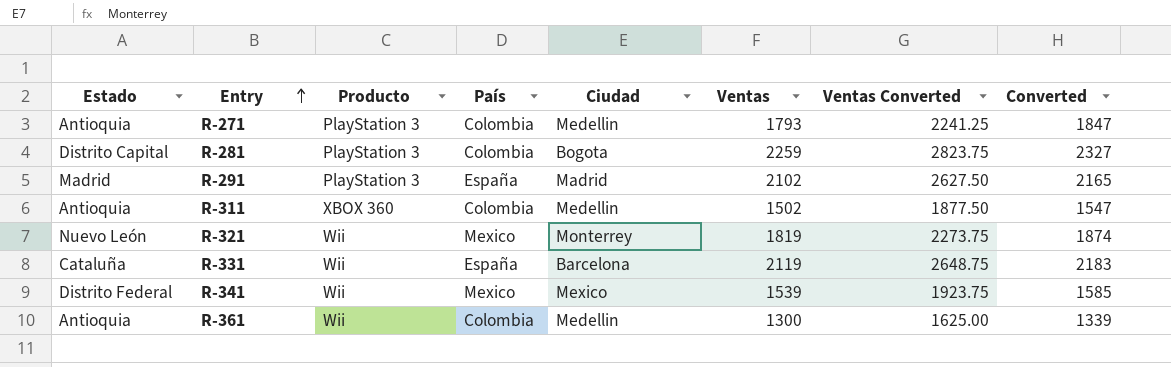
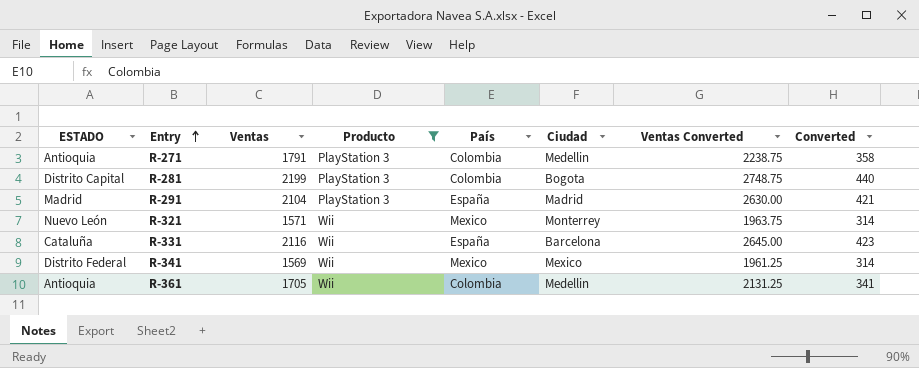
filter: none -> Producto != XBOX 360
column name: Estado -> ESTADO
column Ventas | position: 6 -> 3
column Converted | formula: [Ventas] * 1.03 -> [Ventas] * 0.2
R-271 | Ventas: 1793 -> 1791
R-271 | Ventas Converted: 2241.25 -> 2238.75
R-281 | Ventas: 2259 -> 2199
R-281 | Ventas Converted: 2823.75 -> 2748.75
R-291 | Ventas: 2102 -> 2104
R-291 | Ventas Converted: 2627.50 -> 2630.00
R-321 | Ventas: 1819 -> 1571
R-321 | Ventas Converted: 2273.75 -> 1963.75
R-331 | Ventas: 2119 -> 2116
R-331 | Ventas Converted: 2648.75 -> 2645.00
R-341 | Ventas: 1539 -> 1569
R-341 | Ventas Converted: 1923.75 -> 1961.25
R-361 | Ventas: 1300 -> 1705
R-361 | Ventas Converted: 1625.00 -> 2131.25

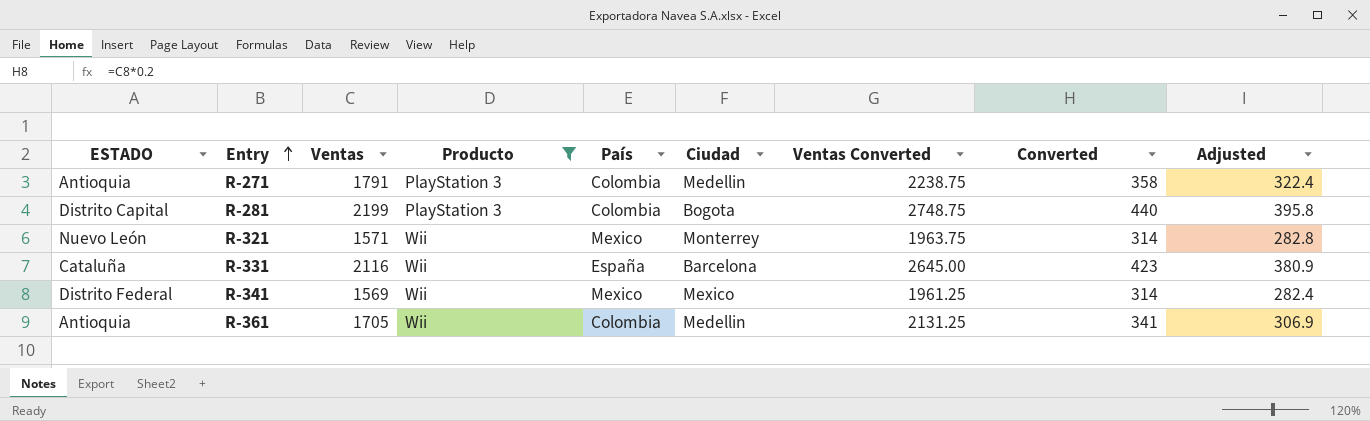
column Adjusted | formula: none -> [Ventas] * 0.18
row R-291: Madrid | 2104 | PlayStation 3 | España | Madrid | 2630.00 | 421 -> none

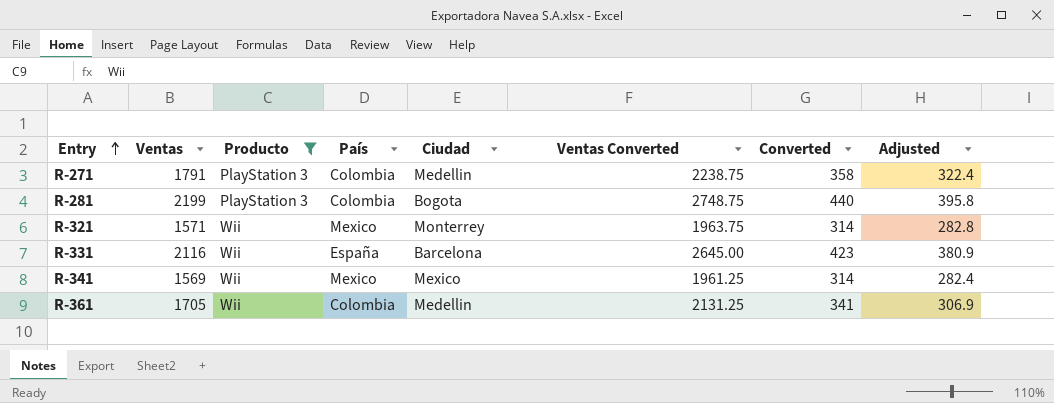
column ESTADO | position: 1 -> none

